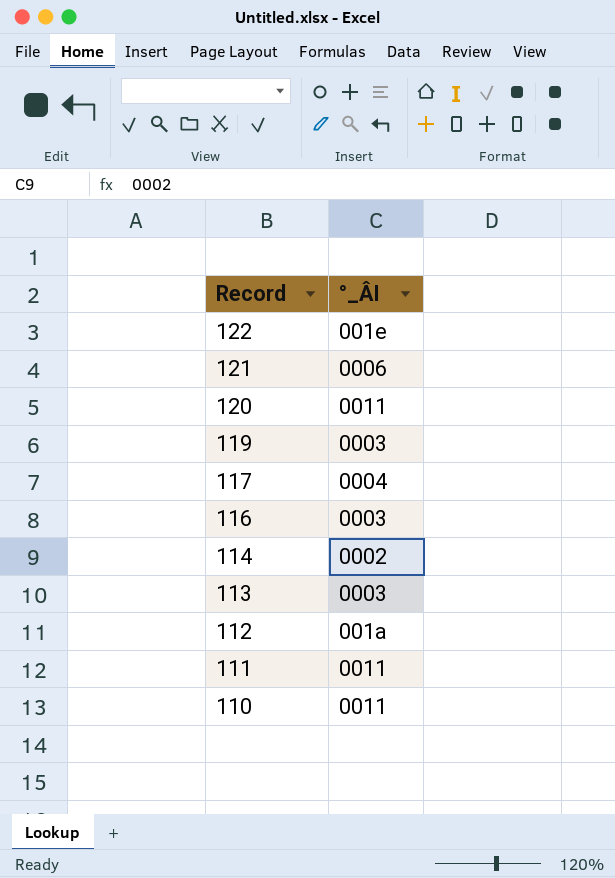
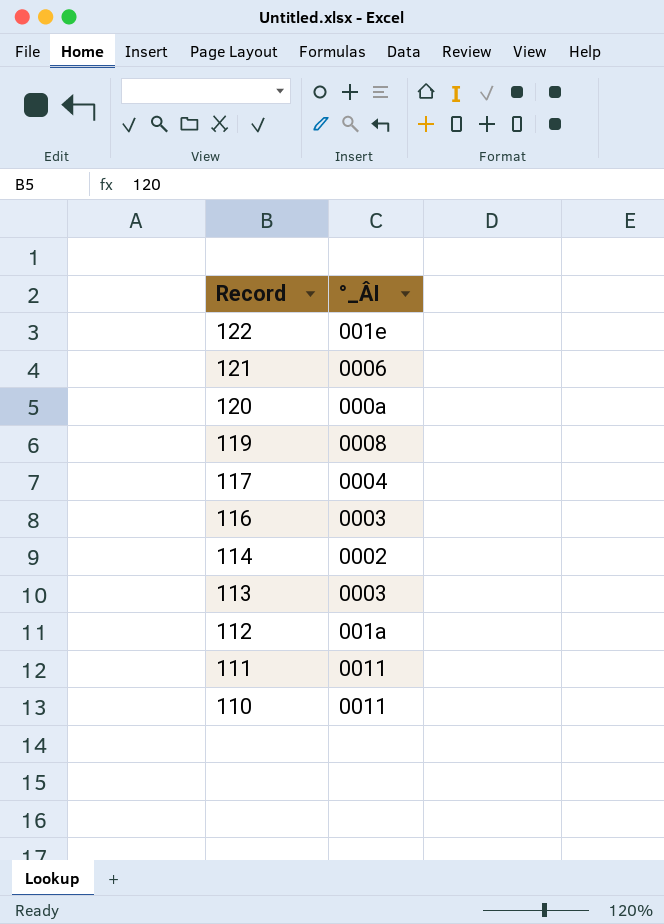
120 | °_ÂI: 0011 -> 000a
119 | °_ÂI: 0003 -> 0008

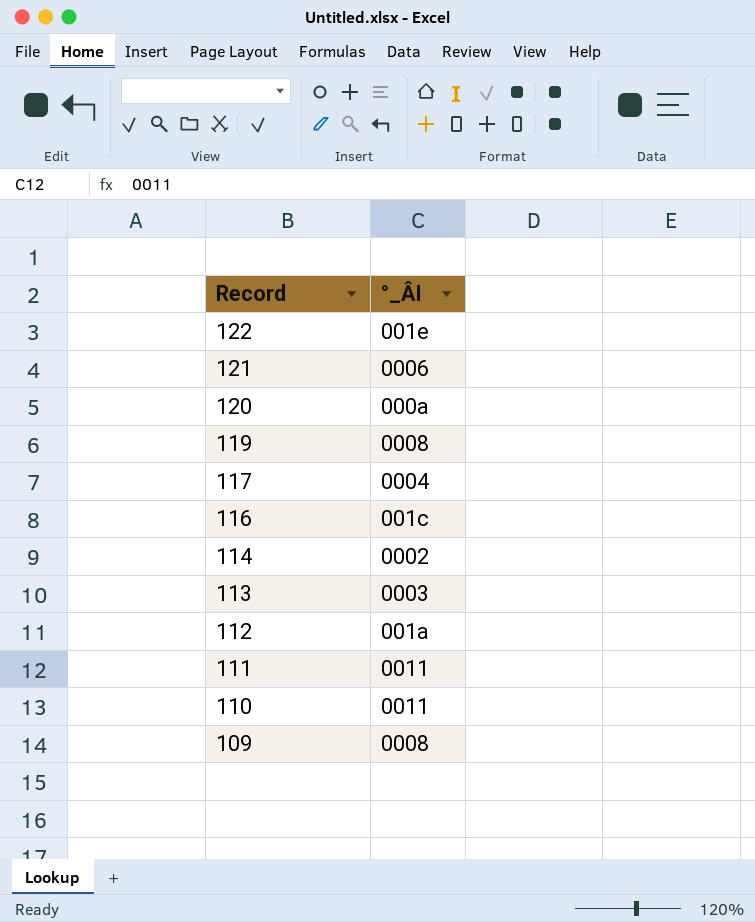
116 | °_ÂI: 0003 -> 001c
row 109: none -> 0008

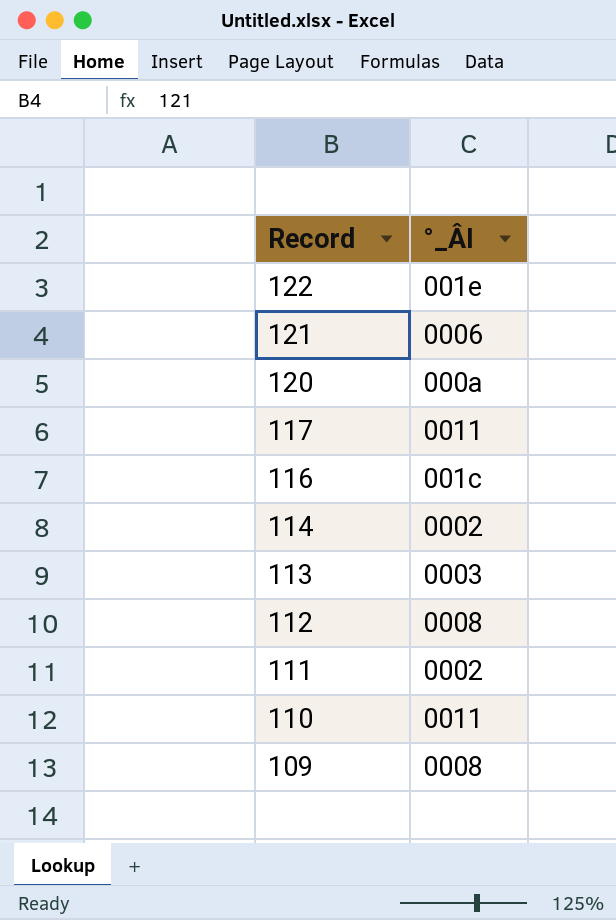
row 119: 0008 -> none
117 | °_ÂI: 0004 -> 0011
112 | °_ÂI: 001a -> 0008
111 | °_ÂI: 0011 -> 0002

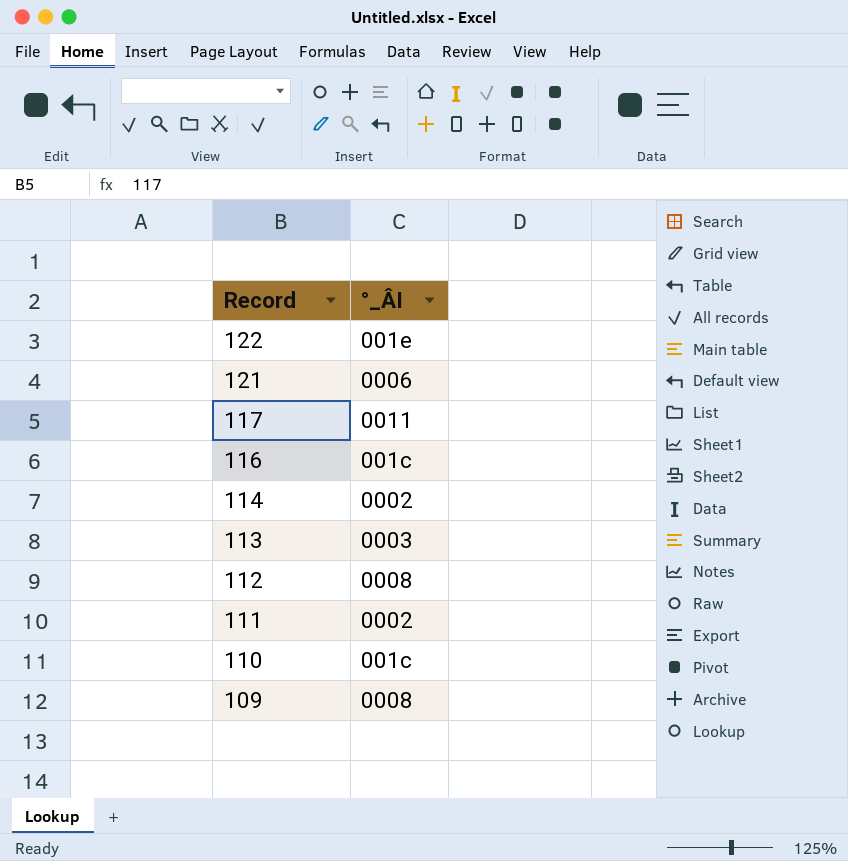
row 120: 000a -> none
110 | °_ÂI: 0011 -> 001c

